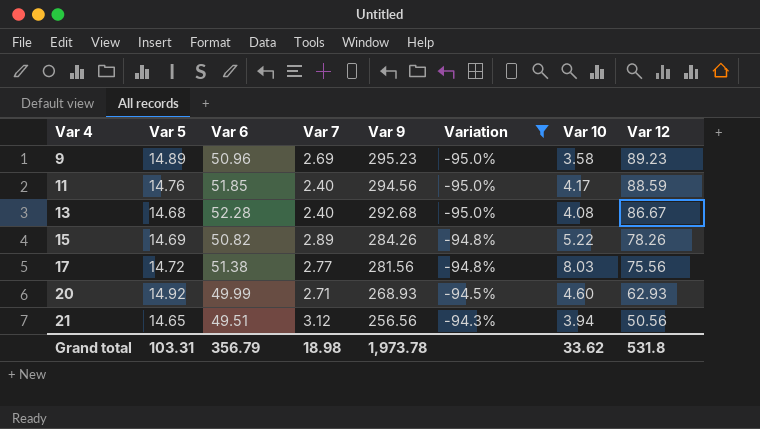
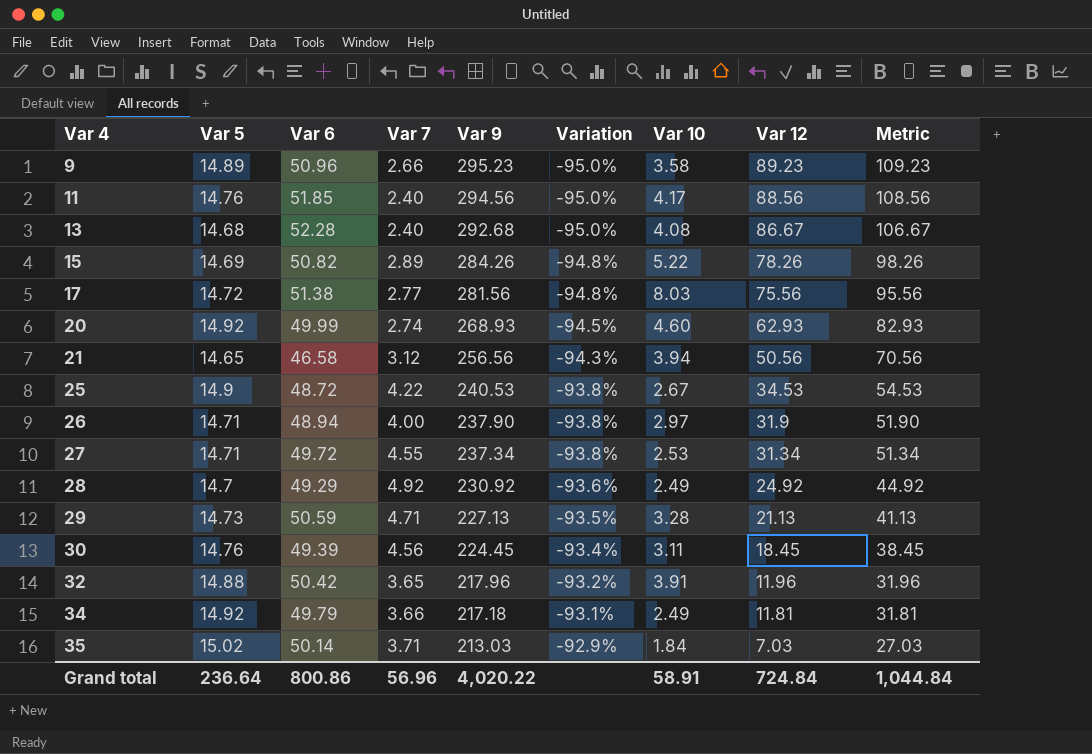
filter: Variation <= -94.3% -> none
column Metric | formula: none -> [Var 12] + 20
9 | Var 7: 2.69 -> 2.66
11 | Var 12: 88.59 -> 88.56
20 | Var 7: 2.71 -> 2.74
21 | Var 6: 49.51 -> 46.58
Grand total | Var 5: 103.31 -> 236.64
Grand total | Var 6: 356.79 -> 800.86
Grand total | Var 7: 18.98 -> 56.96
Grand total | Var 9: 1,973.78 -> 4,020.22
Grand total | Var 10: 33.62 -> 58.91
Grand total | Var 12: 531.8 -> 724.84

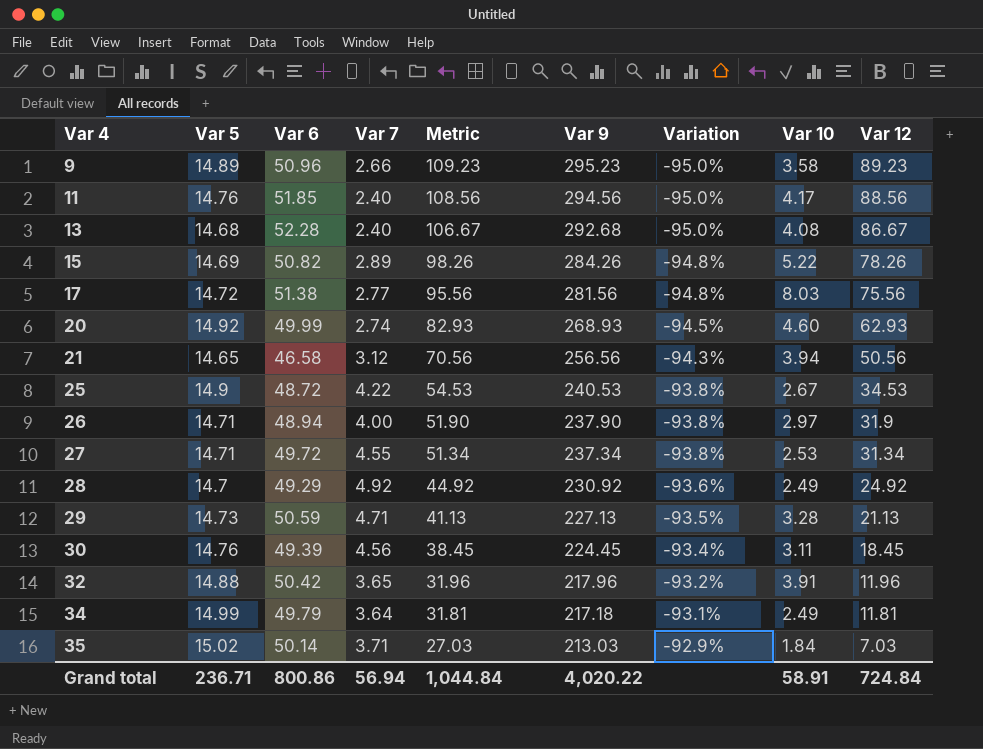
column Metric | position: 9 -> 5
34 | Var 5: 14.92 -> 14.99
34 | Var 7: 3.66 -> 3.64
Grand total | Var 5: 236.64 -> 236.71
Grand total | Var 7: 56.96 -> 56.94

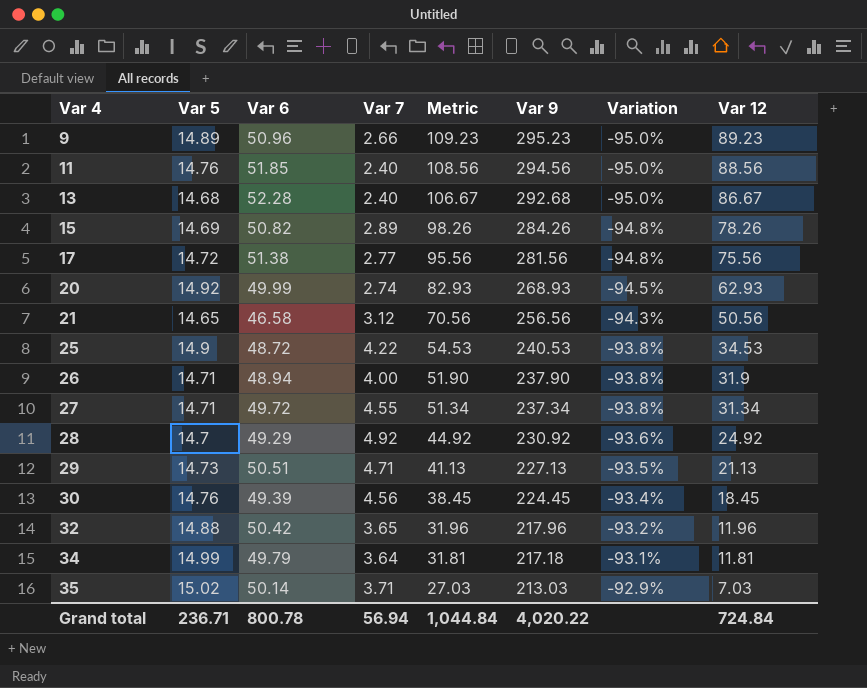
column Var 10 | position: 8 -> none
29 | Var 6: 50.59 -> 50.51
Grand total | Var 6: 800.86 -> 800.78

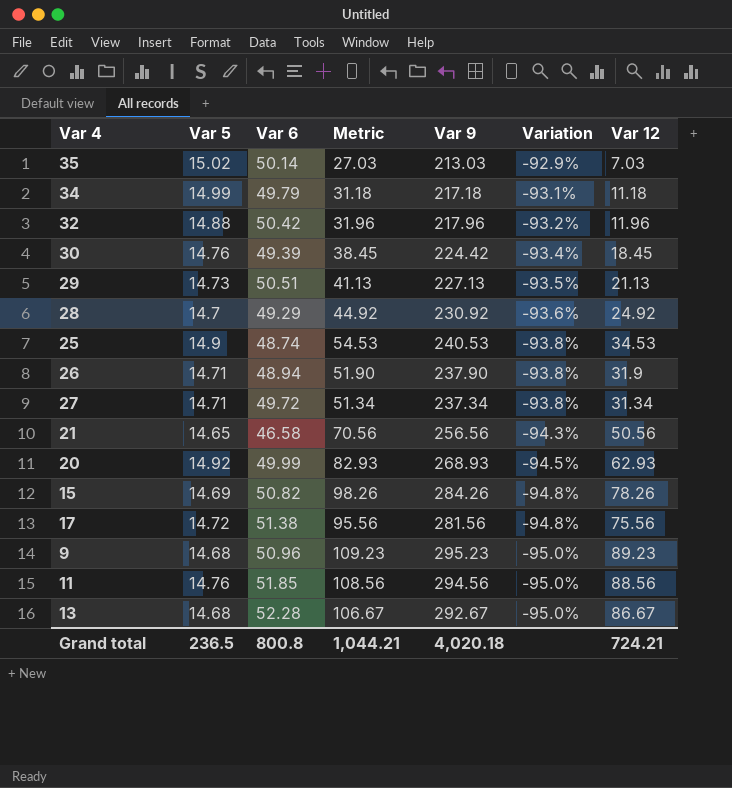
row order: Var 4 ascending -> Variation descending
column Var 7 | position: 4 -> none
34 | Metric: 31.81 -> 31.18
34 | Var 12: 11.81 -> 11.18
30 | Var 9: 224.45 -> 224.42
25 | Var 6: 48.72 -> 48.74
9 | Var 5: 14.89 -> 14.68
13 | Var 9: 292.68 -> 292.67
Grand total | Var 5: 236.71 -> 236.5
Grand total | Var 6: 800.78 -> 800.8
Grand total | Metric: 1,044.84 -> 1,044.21
Grand total | Var 9: 4,020.22 -> 4,020.18
Grand total | Var 12: 724.84 -> 724.21

